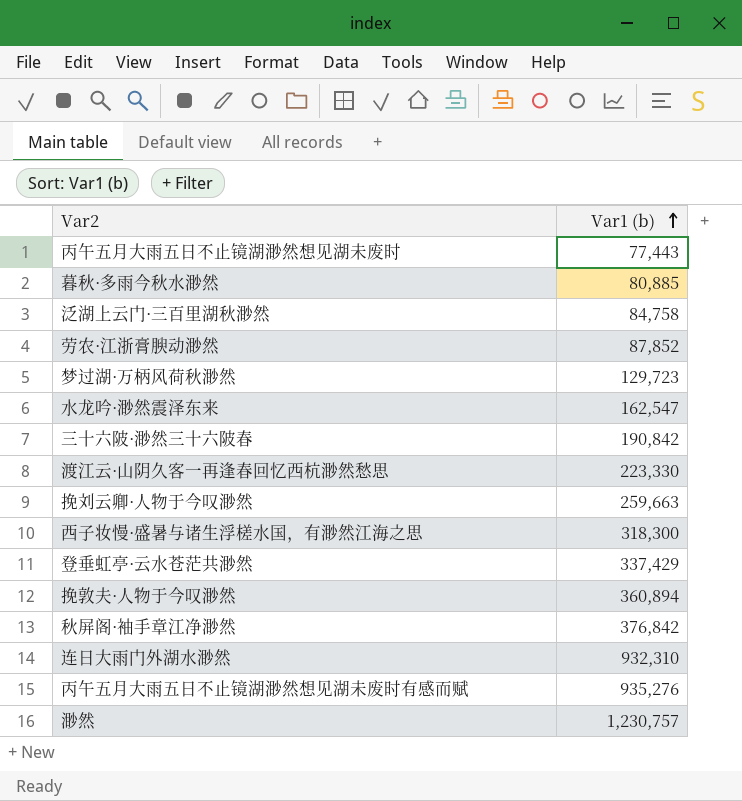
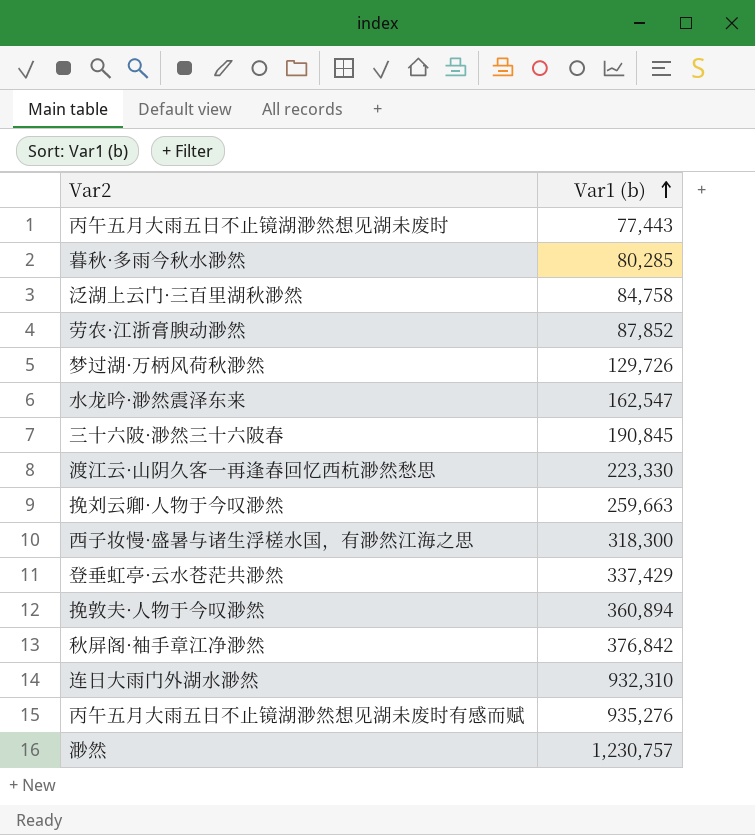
暮秋·多雨今秋水渺然 | Var1 (b): 80,885 -> 80,285
梦过湖·万柄风荷秋渺然 | Var1 (b): 129,723 -> 129,726
三十六陂·渺然三十六陂春 | Var1 (b): 190,842 -> 190,845

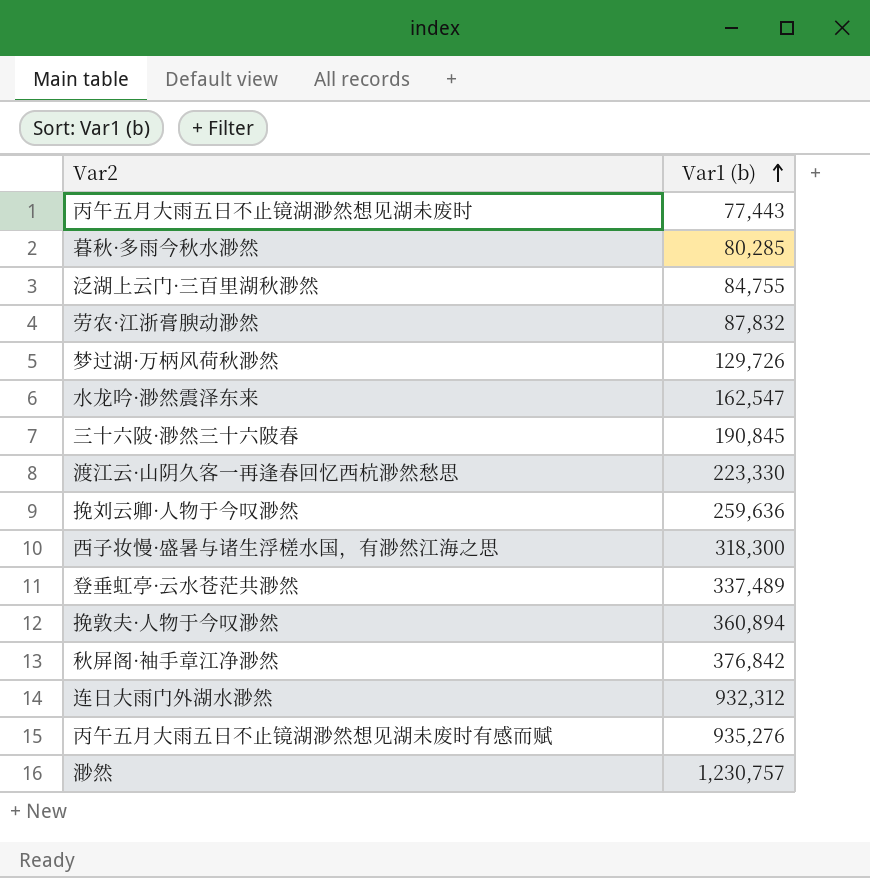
泛湖上云门·三百里湖秋渺然 | Var1 (b): 84,758 -> 84,755
劳农·江浙膏腴动渺然 | Var1 (b): 87,852 -> 87,832
挽刘云卿·人物于今叹渺然 | Var1 (b): 259,663 -> 259,636
登垂虹亭·云水苍茫共渺然 | Var1 (b): 337,429 -> 337,489
连日大雨门外湖水渺然 | Var1 (b): 932,310 -> 932,312

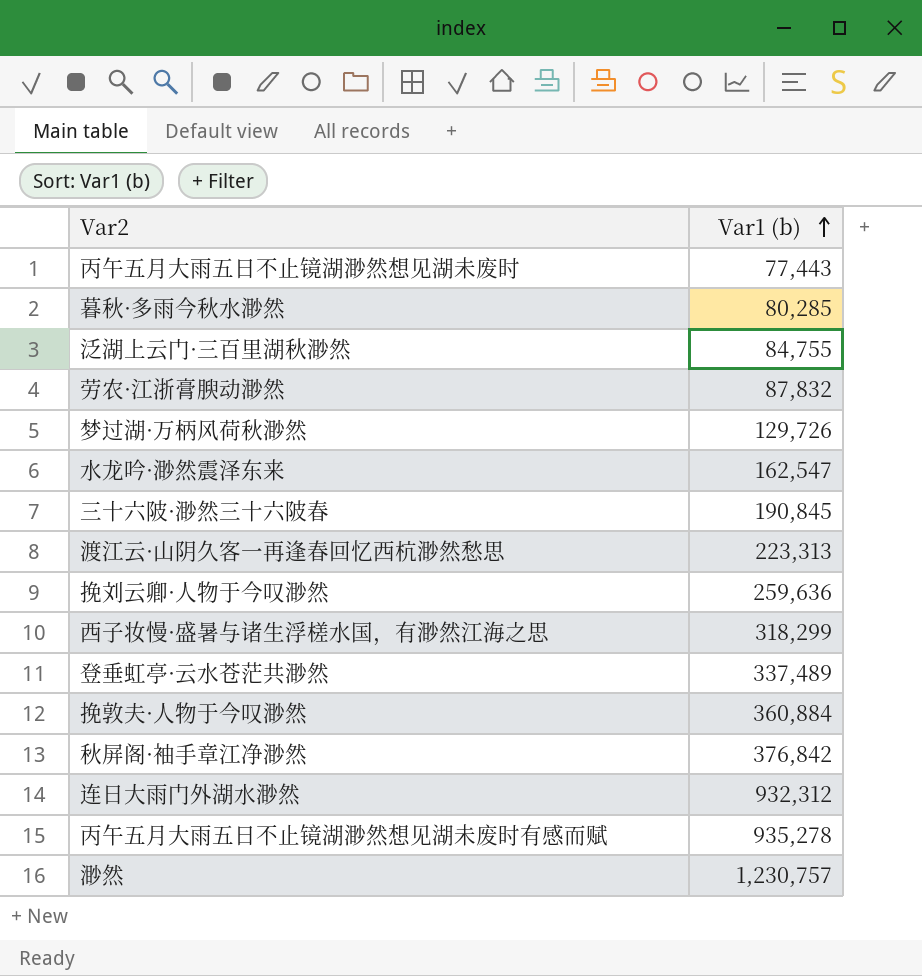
渡江云·山阴久客一再逢春回忆西杭渺然愁思 | Var1 (b): 223,330 -> 223,313
西子妆慢·盛暑与诸生浮槎水国，有渺然江海之思 | Var1 (b): 318,300 -> 318,299
挽敦夫·人物于今叹渺然 | Var1 (b): 360,894 -> 360,884
丙午五月大雨五日不止镜湖渺然想见湖未废时有感而赋 | Var1 (b): 935,276 -> 935,278

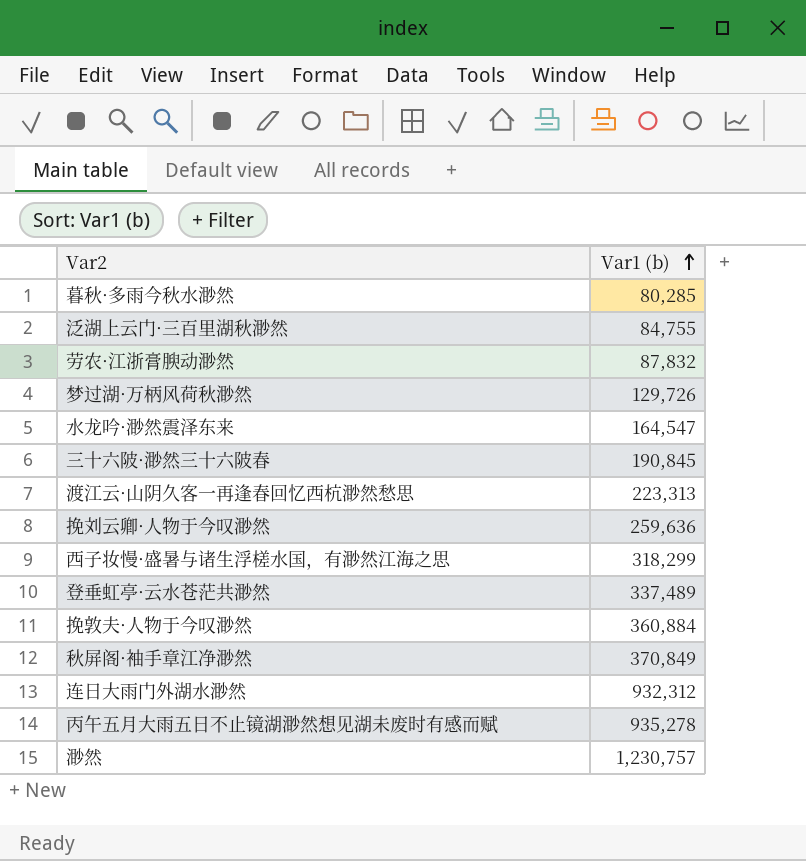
row 丙午五月大雨五日不止镜湖渺然想见湖未废时: 77,443 -> none
水龙吟·渺然震泽东来 | Var1 (b): 162,547 -> 164,547
秋屏阁·袖手章江净渺然 | Var1 (b): 376,842 -> 370,849

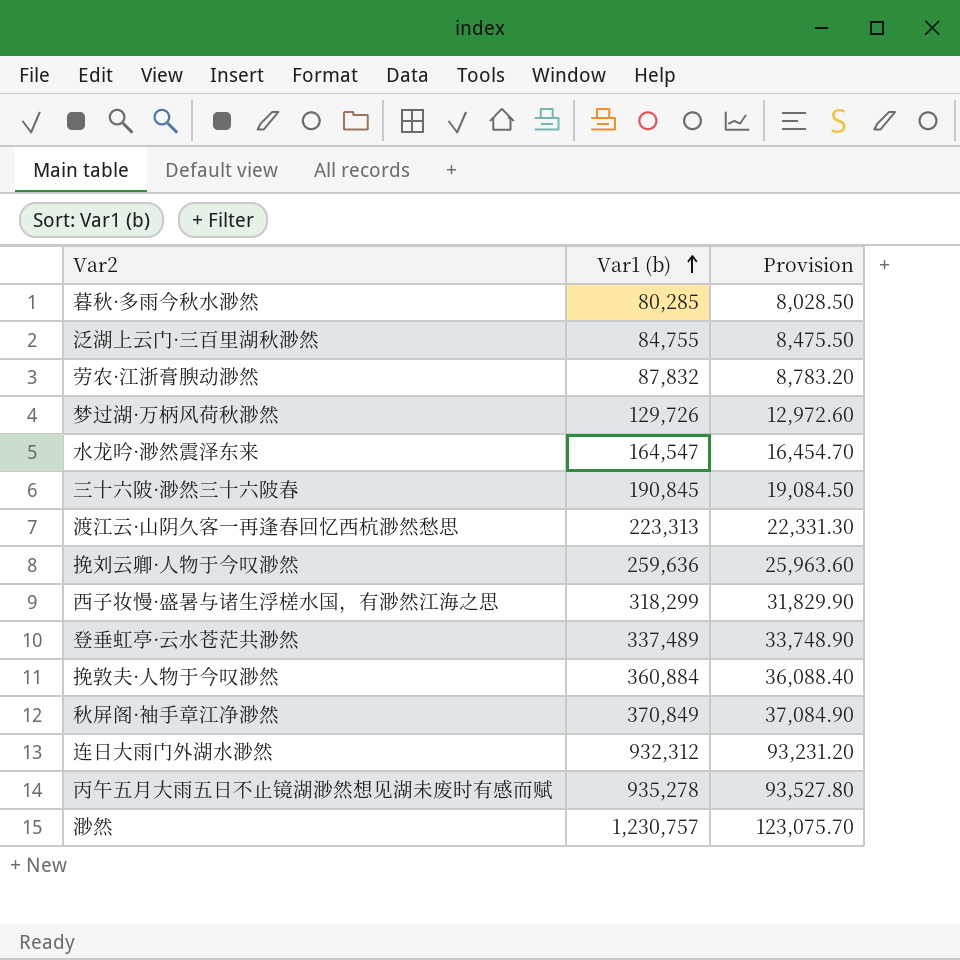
column Provision | formula: none -> [Var1 (b)] * 0.1

